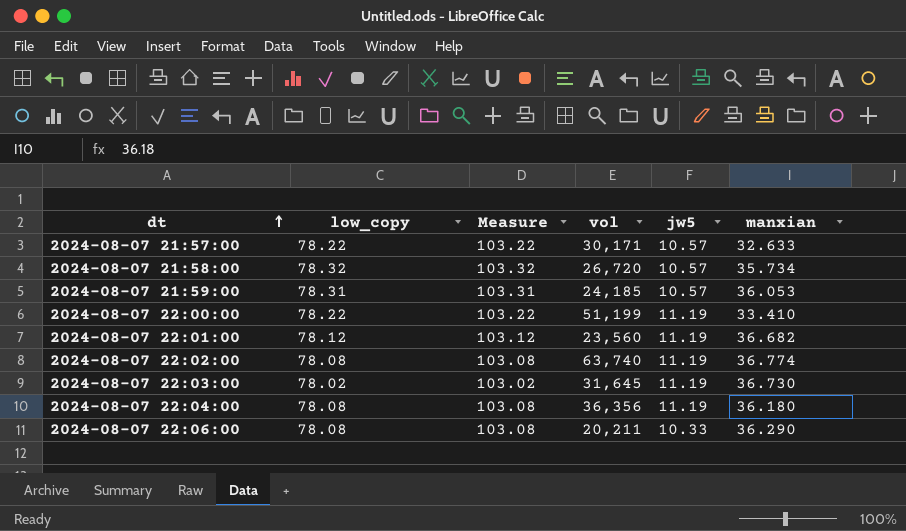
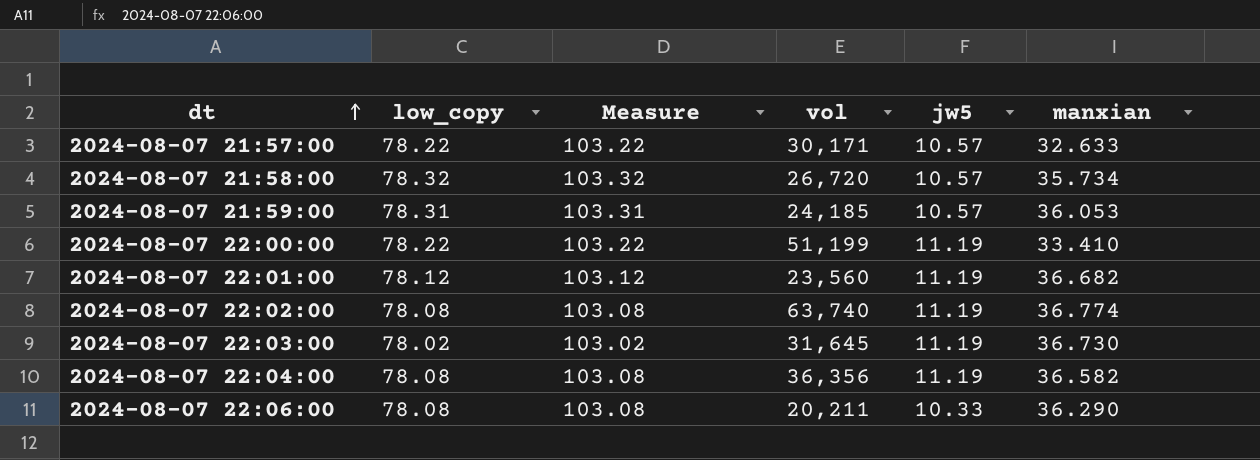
2024-08-07 22:04:00 | manxian: 36.180 -> 36.582

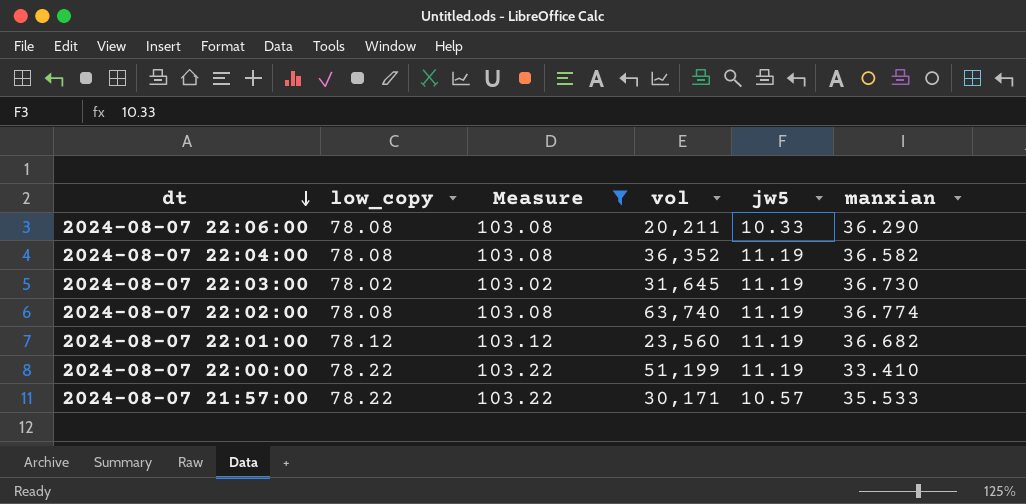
filter: none -> Measure <= 103.22
row order: dt ascending -> dt descending
2024-08-07 22:04:00 | vol: 36,356 -> 36,352
2024-08-07 21:57:00 | manxian: 32.633 -> 35.533

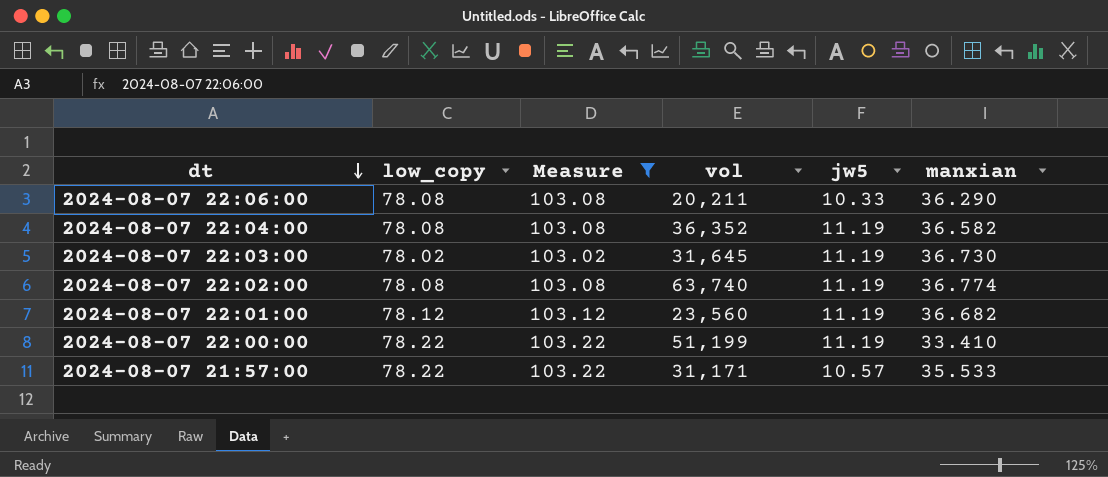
2024-08-07 21:57:00 | vol: 30,171 -> 31,171

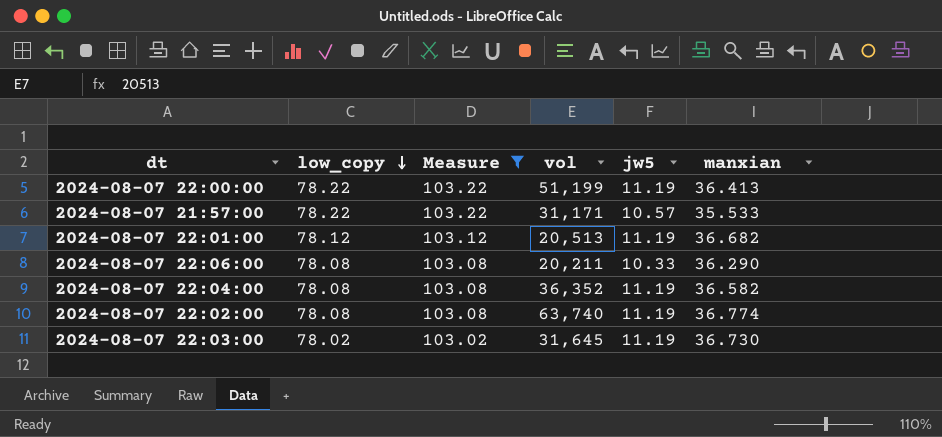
row order: dt descending -> low_copy descending
2024-08-07 22:00:00 | manxian: 33.410 -> 36.413
2024-08-07 22:01:00 | vol: 23,560 -> 20,513

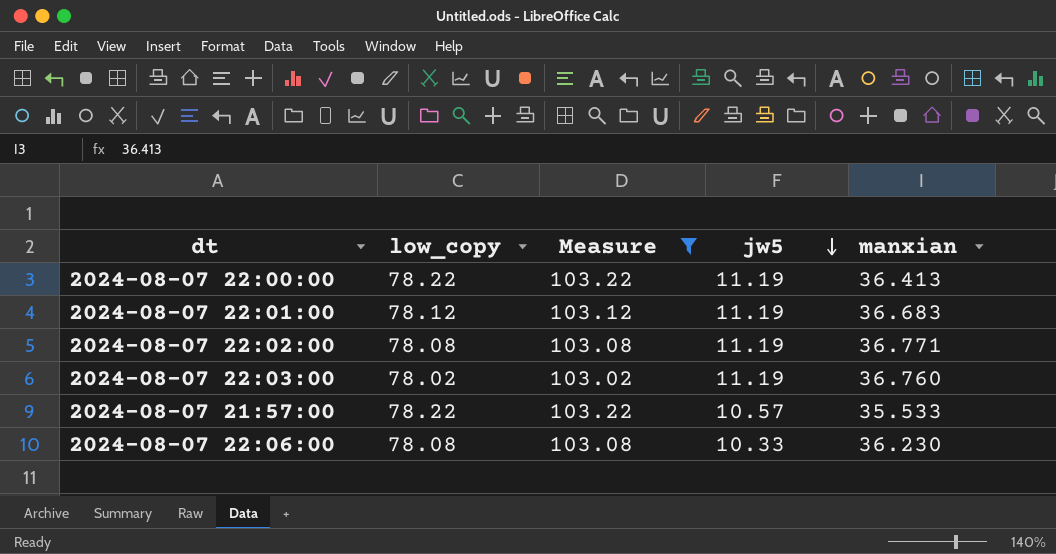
row order: low_copy descending -> jw5 descending
column vol | position: 4 -> none
row 2024-08-07 22:04:00: 78.08 | 103.08 | 36,352 | 11.19 | 36.582 -> none
2024-08-07 22:01:00 | manxian: 36.682 -> 36.683
2024-08-07 22:02:00 | manxian: 36.774 -> 36.771
2024-08-07 22:03:00 | manxian: 36.730 -> 36.760
2024-08-07 22:06:00 | manxian: 36.290 -> 36.230

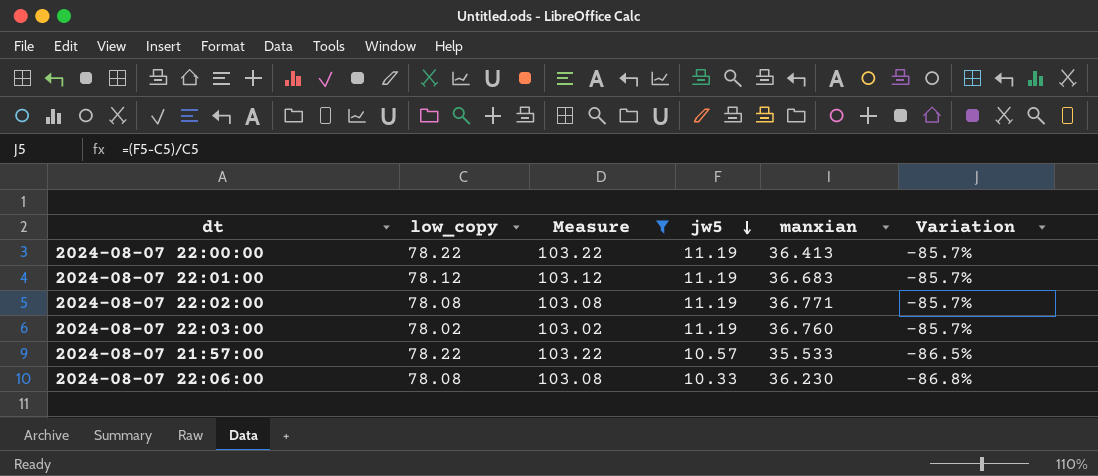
column Variation | formula: none -> ([jw5] - [low_copy]) / [low_copy]

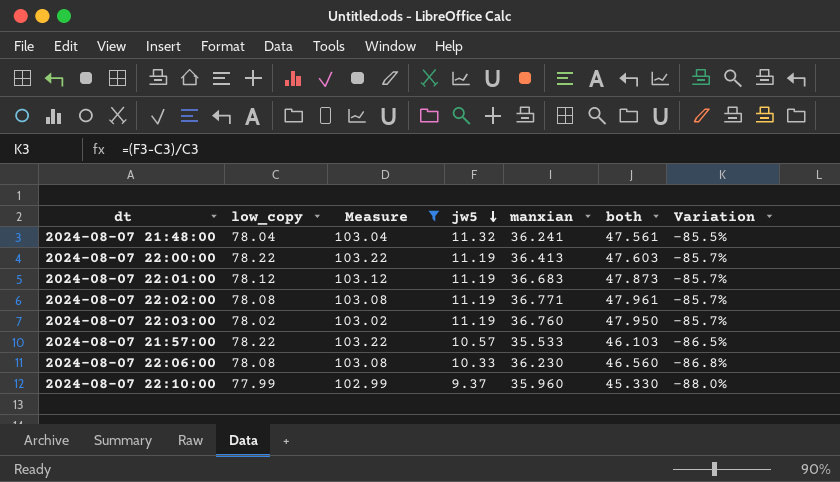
column both | formula: none -> [jw5] + [manxian]
row 2024-08-07 21:48:00: none -> 78.04 | 103.04 | 11.32 | 36.241 | 47.561 | -85.5%
row 2024-08-07 22:10:00: none -> 77.99 | 102.99 | 9.37 | 35.960 | 45.330 | -88.0%

